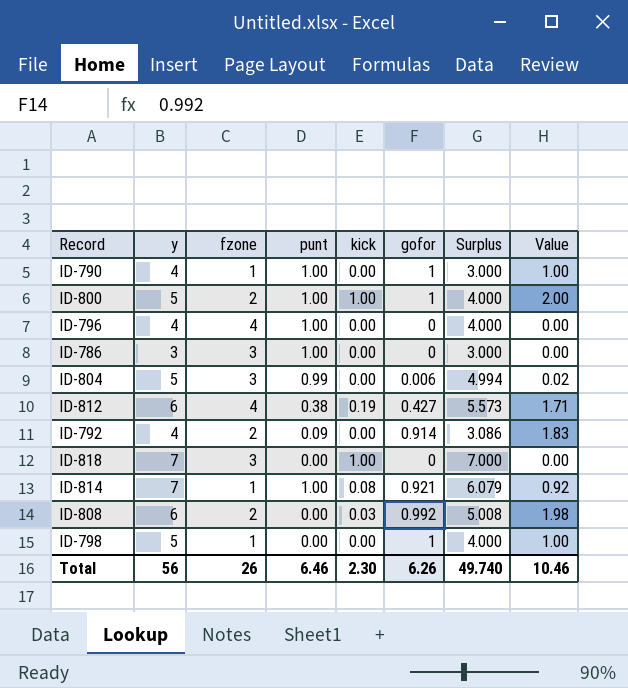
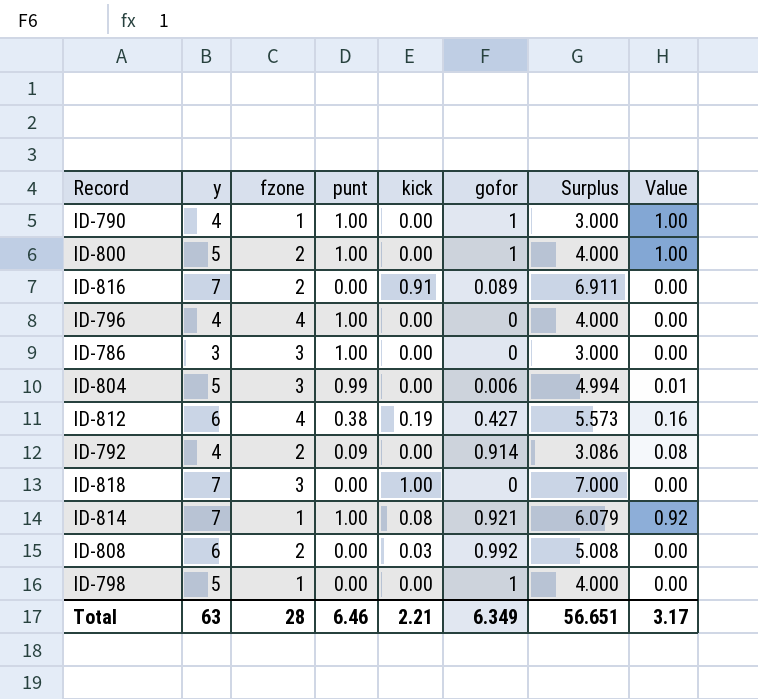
column Value | formula: [fzone] * [gofor] -> [punt] * [gofor]
ID-800 | kick: 1.00 -> 0.00
row ID-816: none -> 7 | 2 | 0.00 | 0.91 | 0.089 | 6.911 | 0.00
Total | y: 56 -> 63
Total | fzone: 26 -> 28
Total | kick: 2.30 -> 2.21
Total | gofor: 6.26 -> 6.349
Total | Surplus: 49.740 -> 56.651
Total | Value: 10.46 -> 3.17

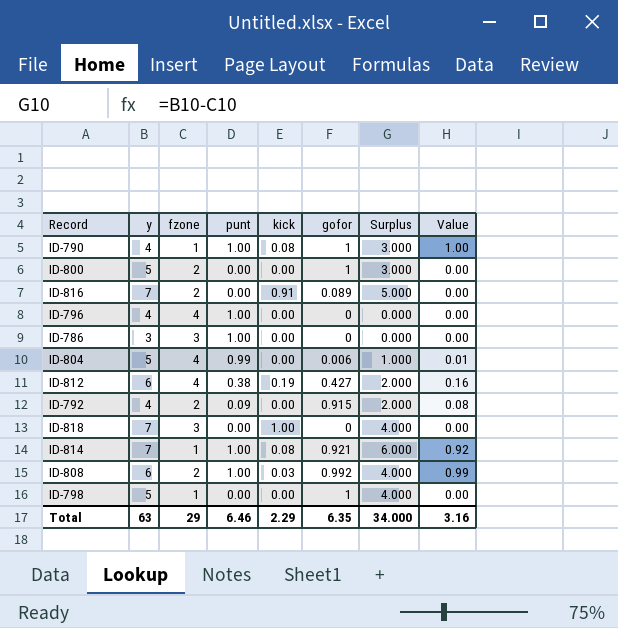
column Surplus | formula: [y] - [gofor] -> [y] - [fzone]
ID-790 | kick: 0.00 -> 0.08
ID-800 | punt: 1.00 -> 0.00
ID-800 | Value: 1.00 -> 0.00
ID-804 | fzone: 3 -> 4
ID-792 | gofor: 0.914 -> 0.915
ID-808 | punt: 0.00 -> 1.00
ID-808 | Value: 0.00 -> 0.99
Total | fzone: 28 -> 29
Total | kick: 2.21 -> 2.29
Total | gofor: 6.349 -> 6.35
Total | Surplus: 56.651 -> 34.000
Total | Value: 3.17 -> 3.16

